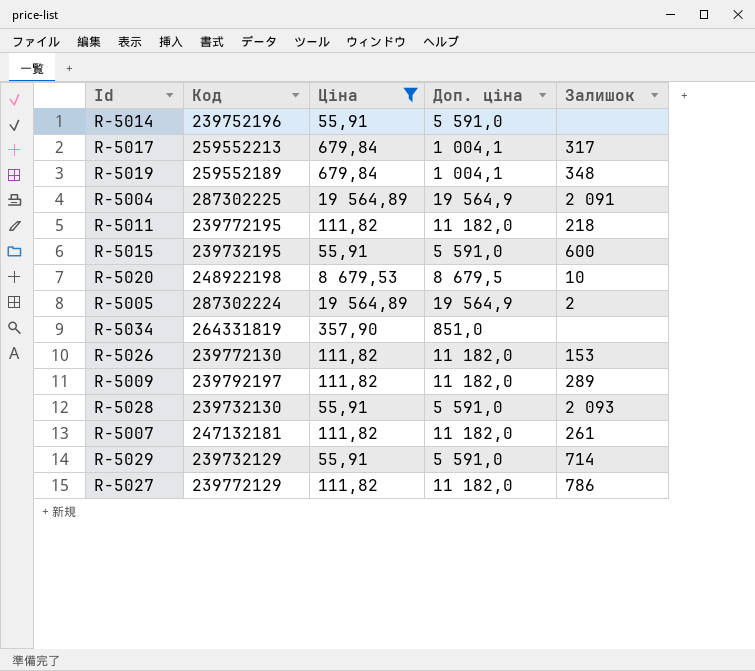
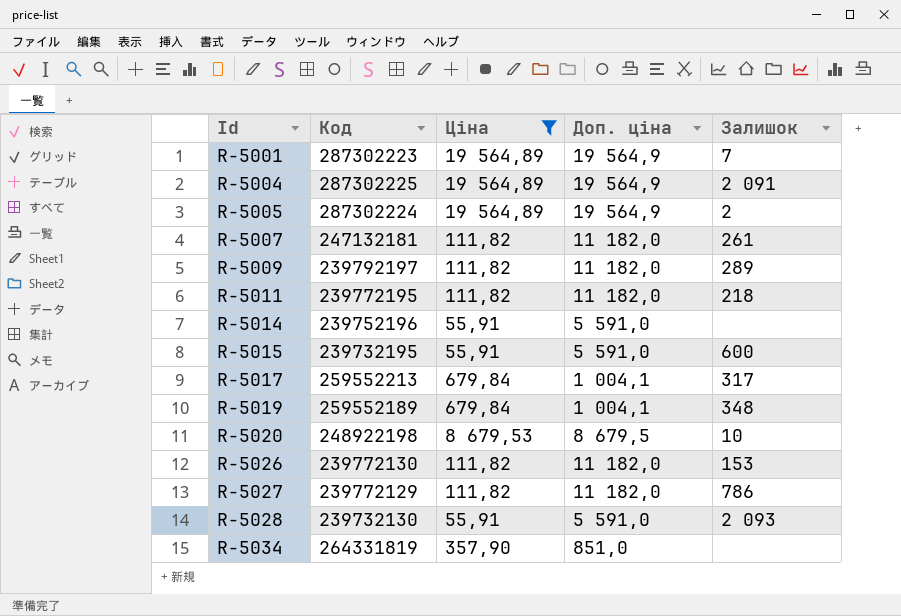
row order: none -> Id ascending
row R-5029: 239732129 | 55,91 | 5 591,0 | 714 -> none
row R-5001: none -> 287302223 | 19 564,89 | 19 564,9 | 7

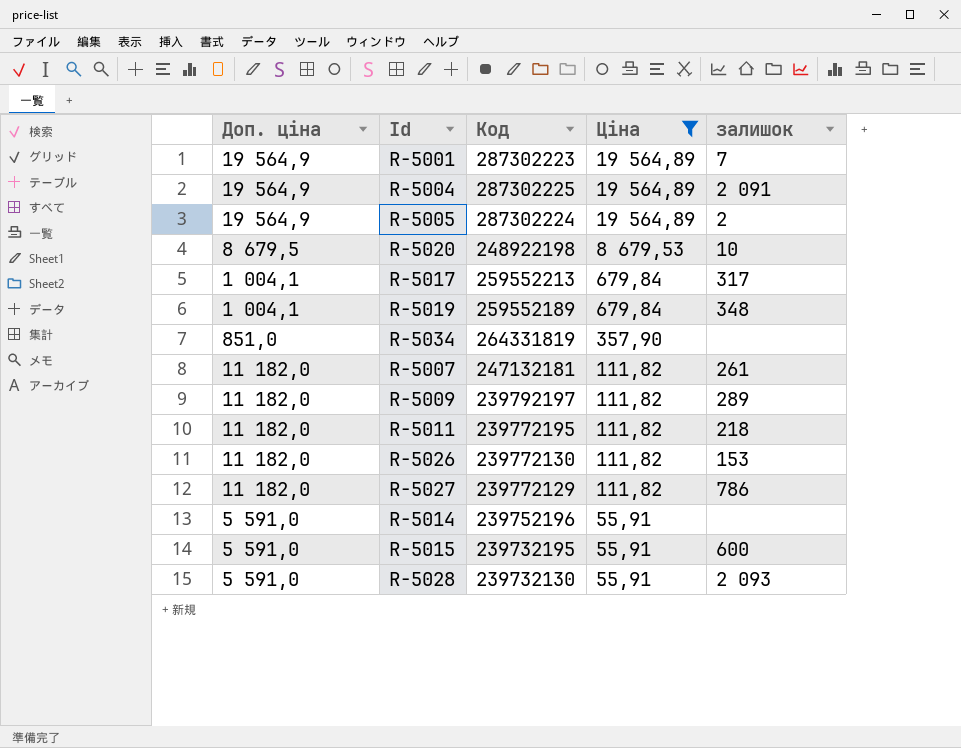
row order: Id ascending -> Ціна descending
column Доп. ціна | position: 4 -> 1
column name: Залишок -> залишок

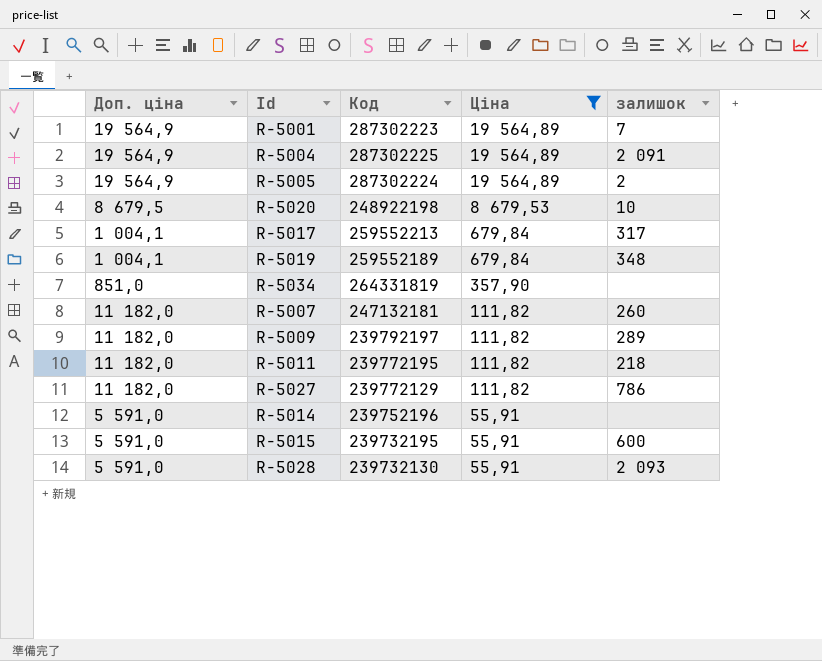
row R-5026: 11 182,0 | 239772130 | 111,82 | 153 -> none
R-5007 | залишок: 261 -> 260

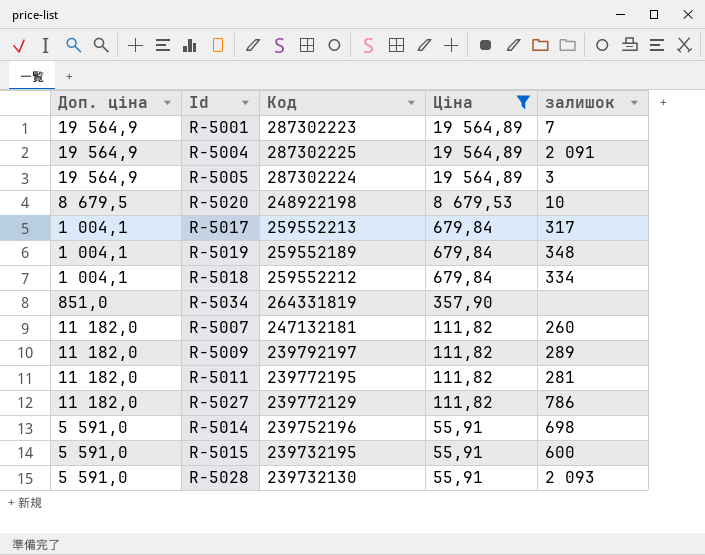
R-5005 | залишок: 2 -> 3
row R-5018: none -> 1 004,1 | 259552212 | 679,84 | 334
R-5011 | залишок: 218 -> 281
R-5014 | залишок: none -> 698

